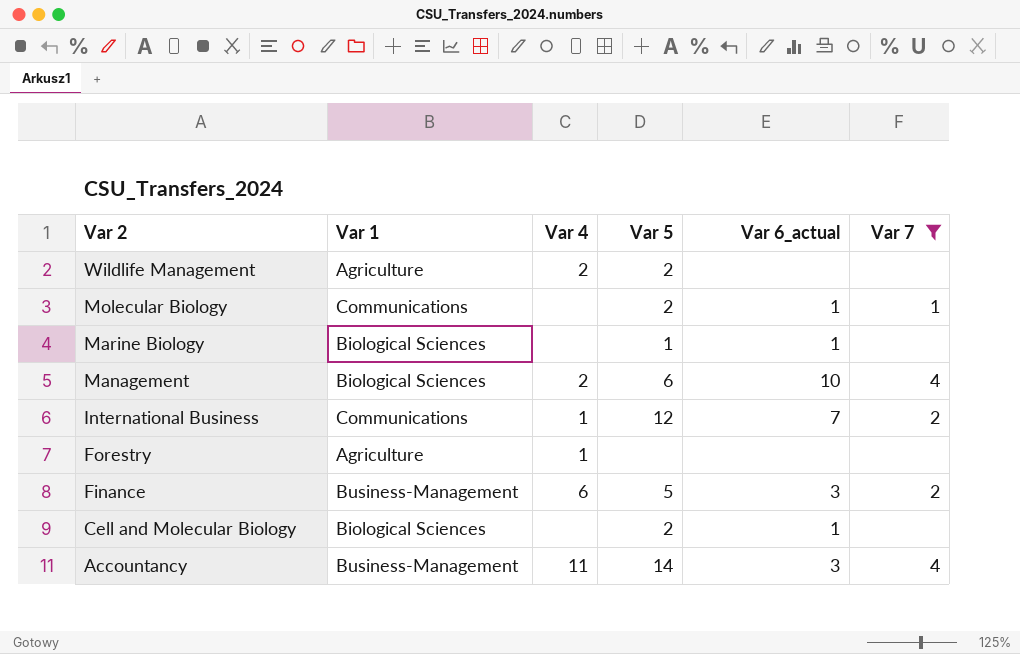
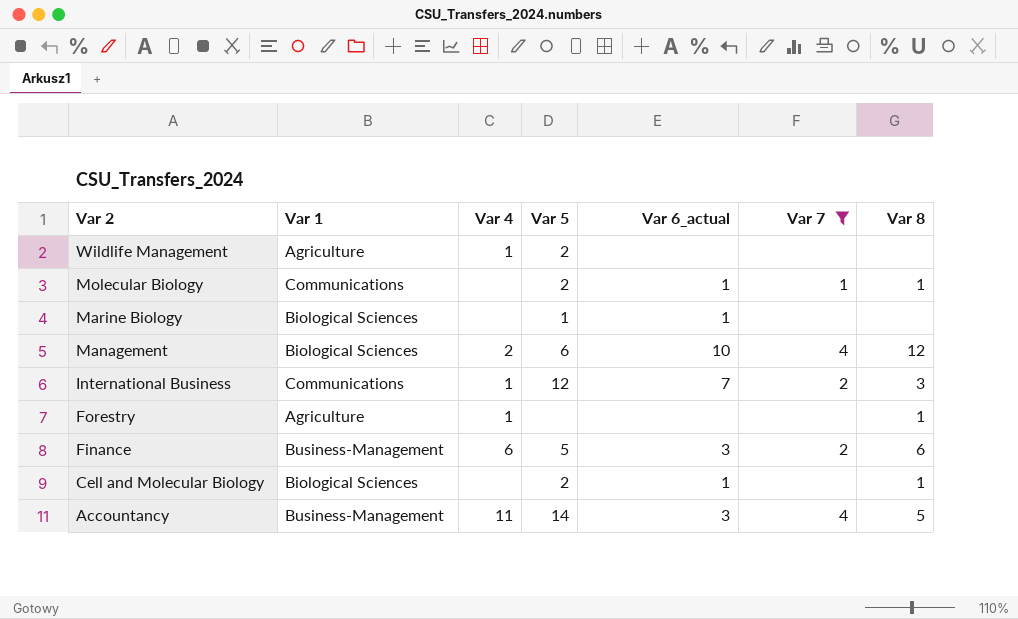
column Var 8 | position: none -> 7
Wildlife Management | Var 4: 2 -> 1

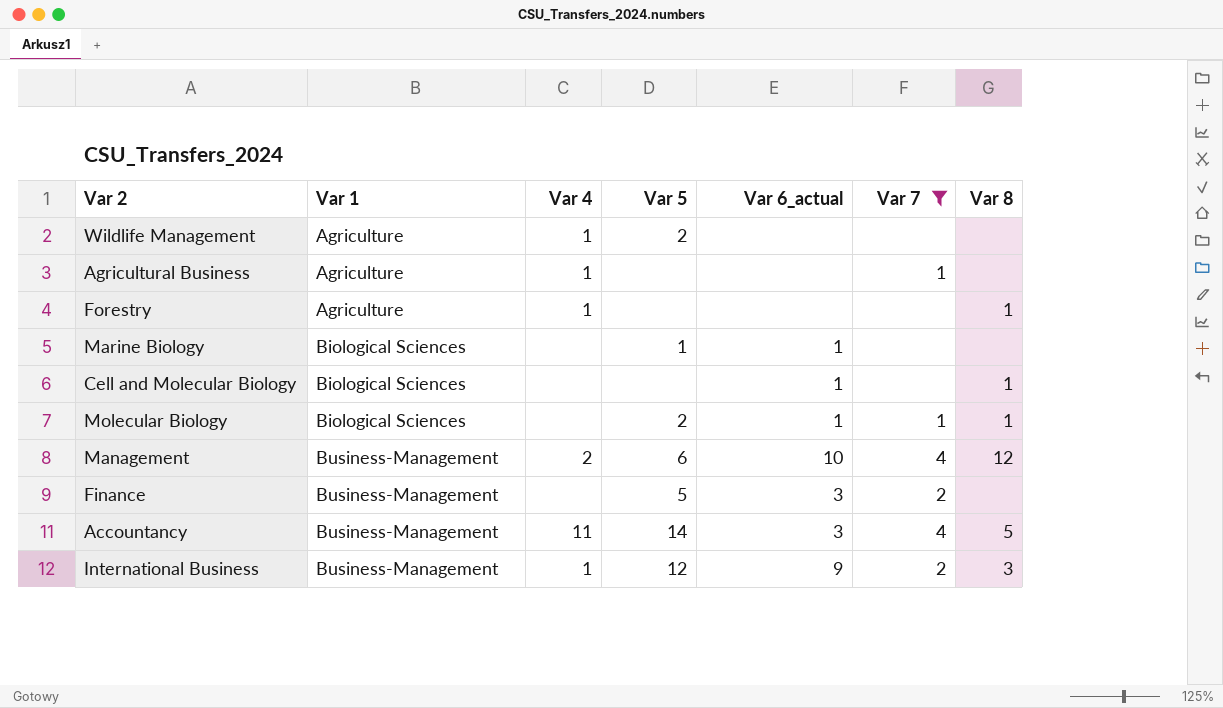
row order: Var 2 descending -> Var 1 ascending
row Agricultural Business: none -> Agriculture | 1 | none | none | 1 | none
Cell and Molecular Biology | Var 5: 2 -> none
Molecular Biology | Var 1: Communications -> Biological Sciences
Management | Var 1: Biological Sciences -> Business-Management
Finance | Var 4: 6 -> none
Finance | Var 8: 6 -> none
International Business | Var 1: Communications -> Business-Management
International Business | Var 6_actual: 7 -> 9

